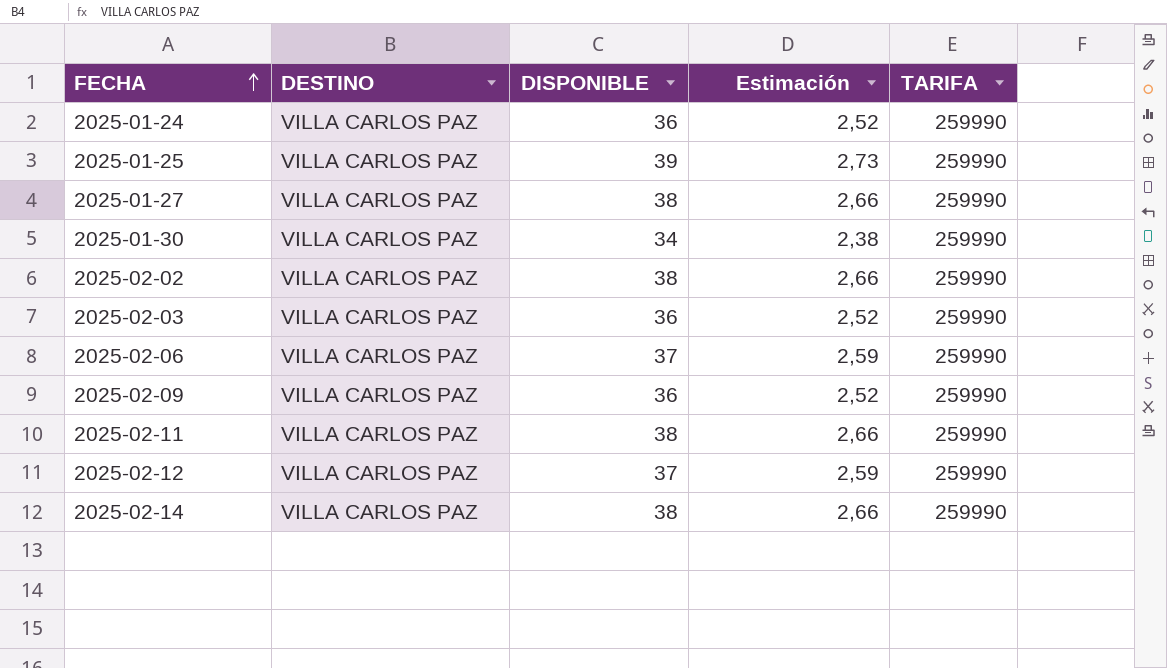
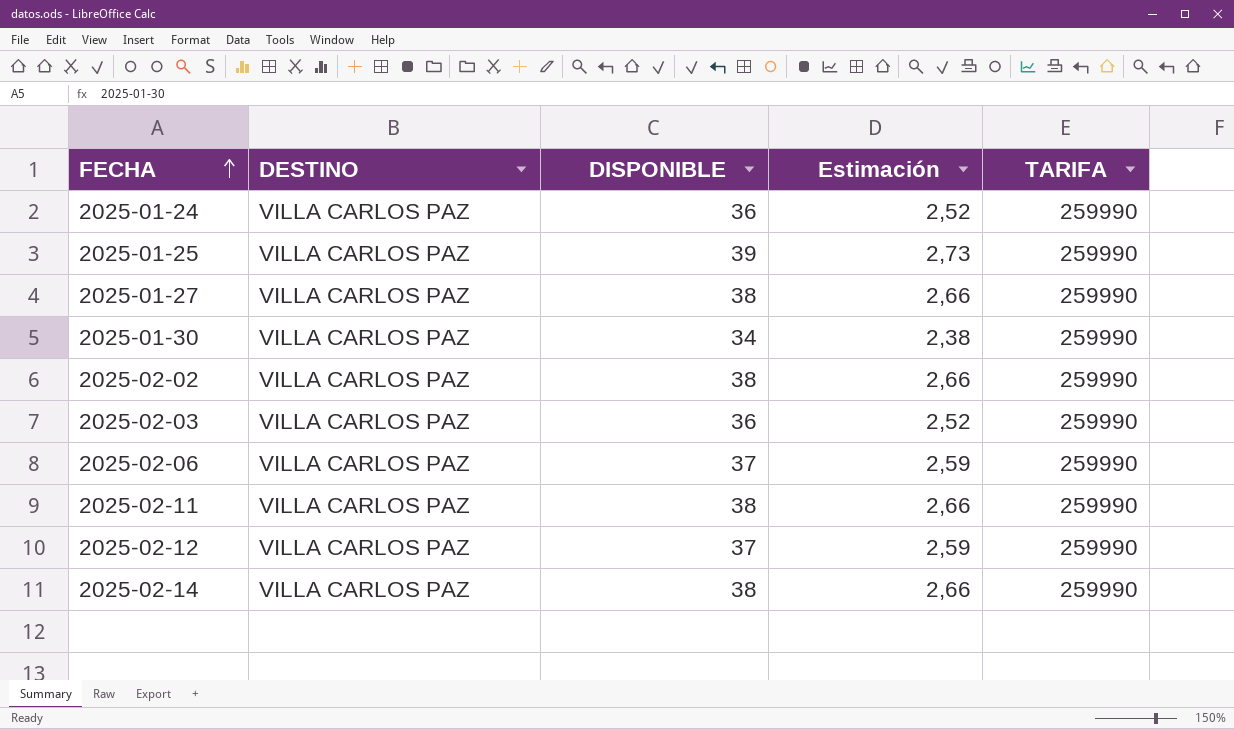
row 2025-02-09: VILLA CARLOS PAZ | 36 | 2,52 | 259990 -> none

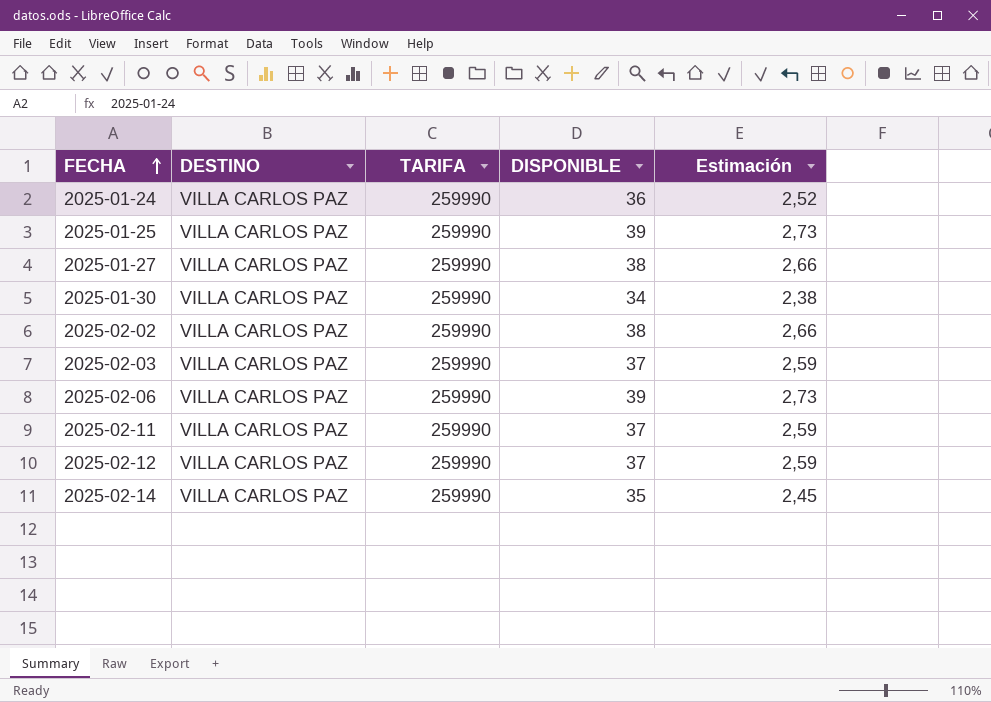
column TARIFA | position: 5 -> 3
2025-02-03 | DISPONIBLE: 36 -> 37
2025-02-03 | Estimación: 2,52 -> 2,59
2025-02-06 | DISPONIBLE: 37 -> 39
2025-02-06 | Estimación: 2,59 -> 2,73
2025-02-11 | DISPONIBLE: 38 -> 37
2025-02-11 | Estimación: 2,66 -> 2,59
2025-02-14 | DISPONIBLE: 38 -> 35
2025-02-14 | Estimación: 2,66 -> 2,45

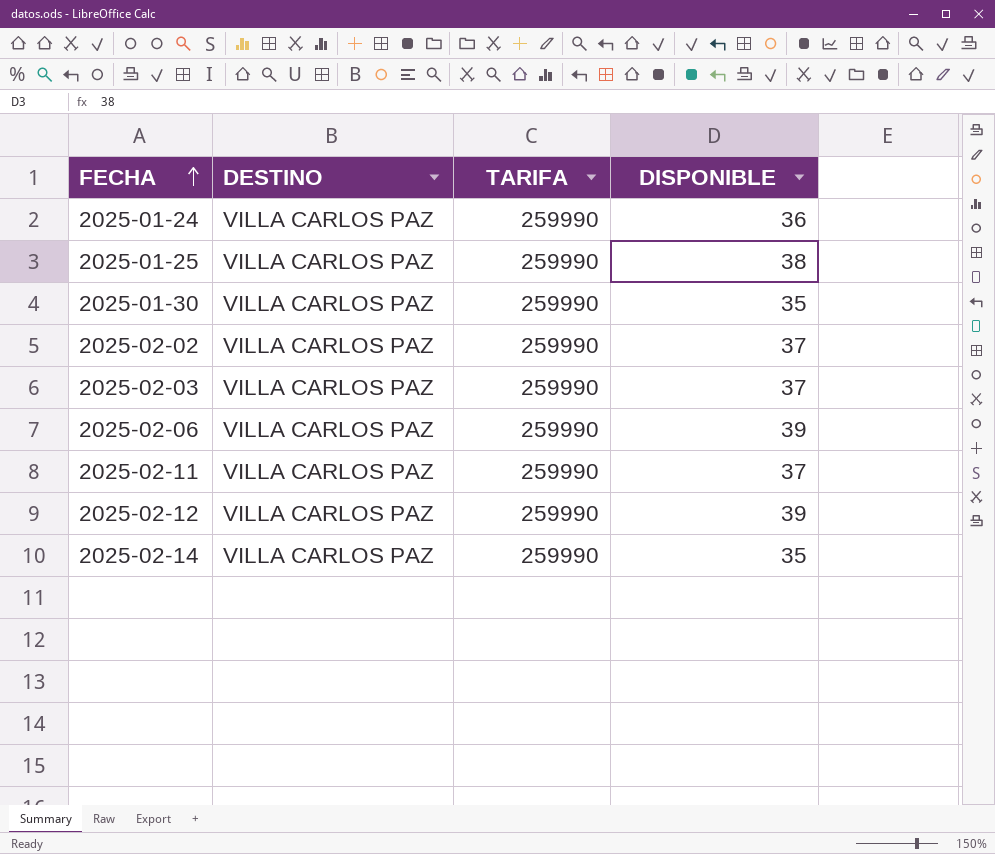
column Estimación | formula: [DISPONIBLE] * 0,07 -> none
row 2025-01-27: VILLA CARLOS PAZ | 259990 | 38 | 2,66 -> none
2025-01-25 | DISPONIBLE: 39 -> 38
2025-01-30 | DISPONIBLE: 34 -> 35
2025-02-02 | DISPONIBLE: 38 -> 37
2025-02-12 | DISPONIBLE: 37 -> 39

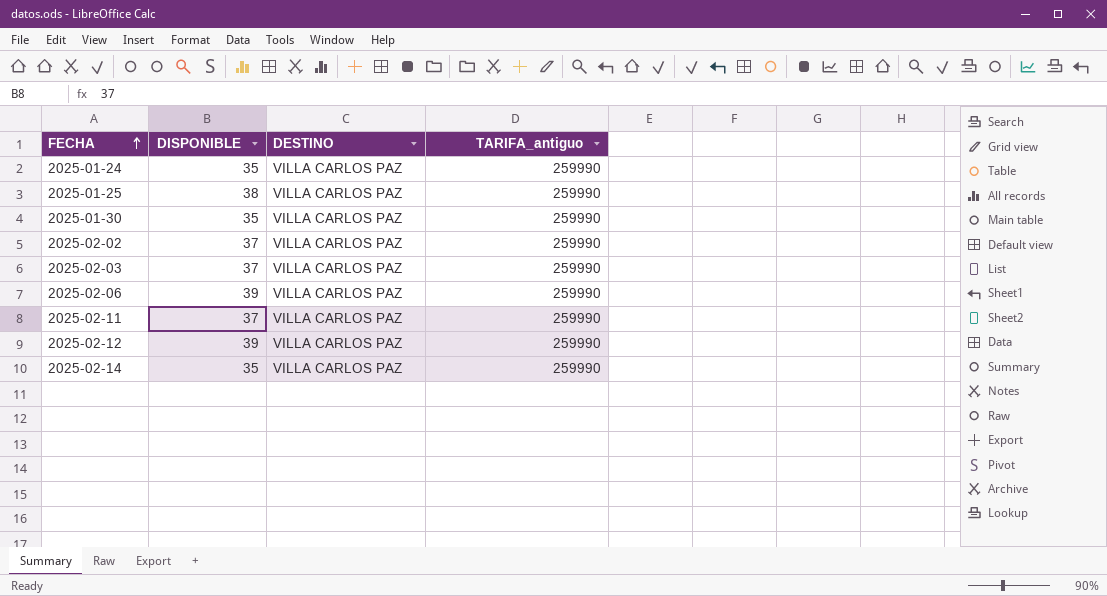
column DISPONIBLE | position: 4 -> 2
column name: TARIFA -> TARIFA_antiguo
2025-01-24 | DISPONIBLE: 36 -> 35

